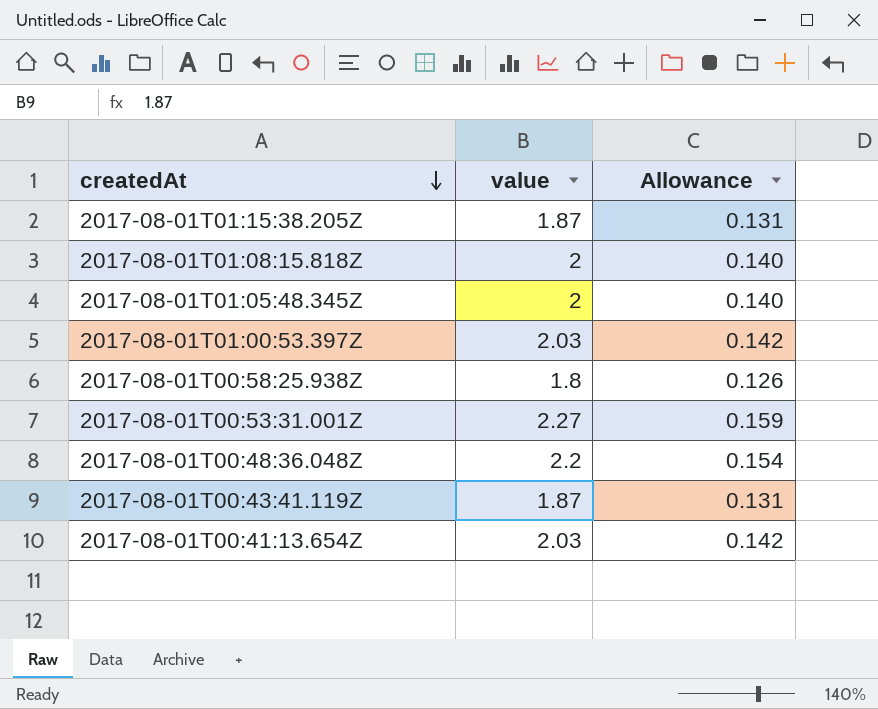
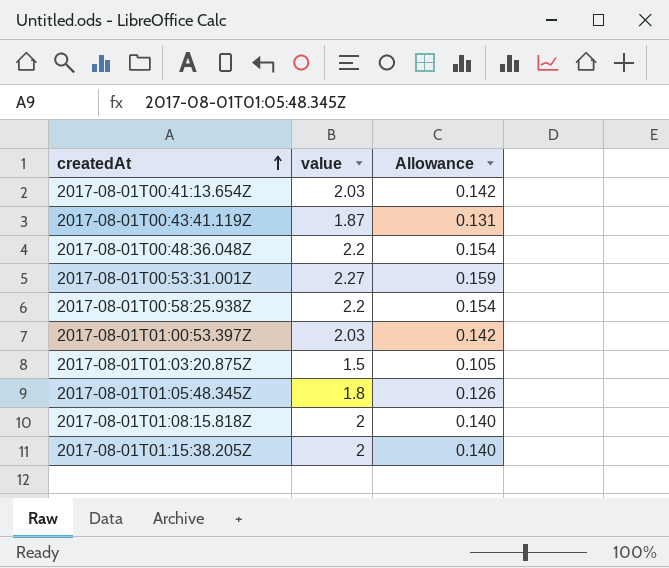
row order: createdAt descending -> createdAt ascending
2017-08-01T00:58:25.938Z | value: 1.8 -> 2.2
2017-08-01T00:58:25.938Z | Allowance: 0.126 -> 0.154
row 2017-08-01T01:03:20.875Z: none -> 1.5 | 0.105
2017-08-01T01:05:48.345Z | value: 2 -> 1.8
2017-08-01T01:05:48.345Z | Allowance: 0.140 -> 0.126
2017-08-01T01:15:38.205Z | value: 1.87 -> 2
2017-08-01T01:15:38.205Z | Allowance: 0.131 -> 0.140

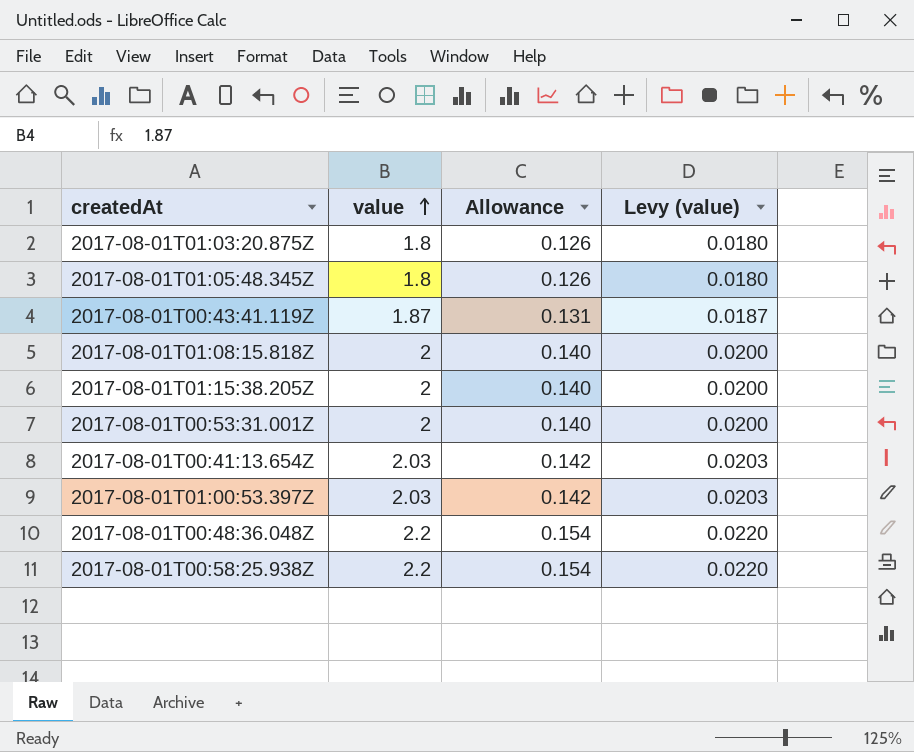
row order: createdAt ascending -> value ascending
column Levy (value) | formula: none -> [value] * 0.01
2017-08-01T01:03:20.875Z | value: 1.5 -> 1.8
2017-08-01T01:03:20.875Z | Allowance: 0.105 -> 0.126
2017-08-01T00:53:31.001Z | value: 2.27 -> 2
2017-08-01T00:53:31.001Z | Allowance: 0.159 -> 0.140

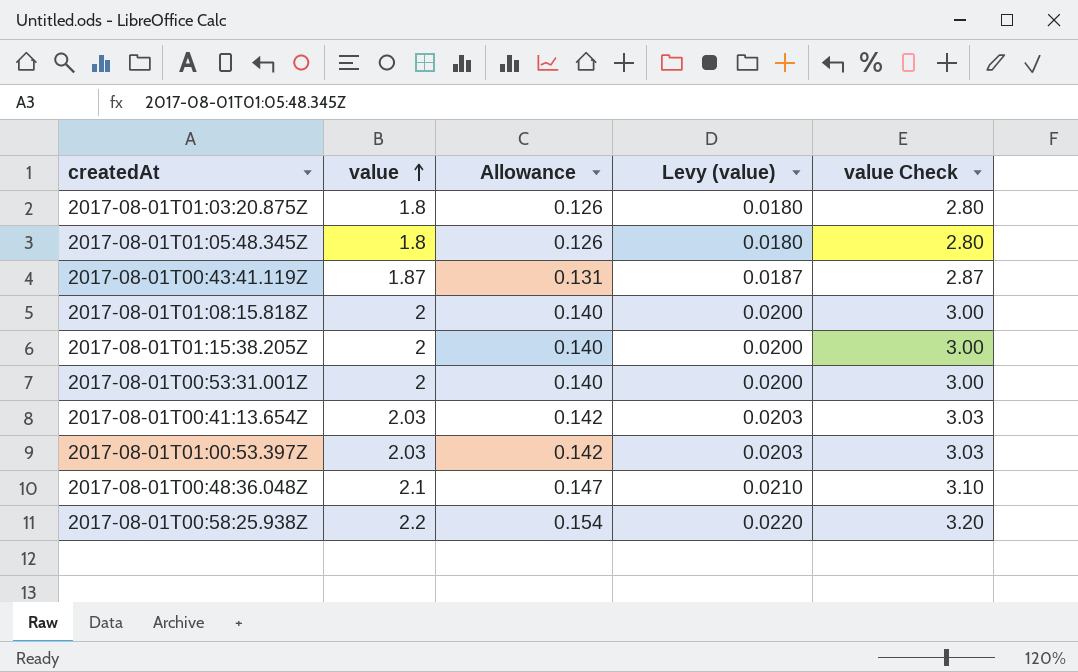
column value Check | formula: none -> [value] + 1
2017-08-01T00:48:36.048Z | value: 2.2 -> 2.1
2017-08-01T00:48:36.048Z | Allowance: 0.154 -> 0.147
2017-08-01T00:48:36.048Z | Levy (value): 0.0220 -> 0.0210

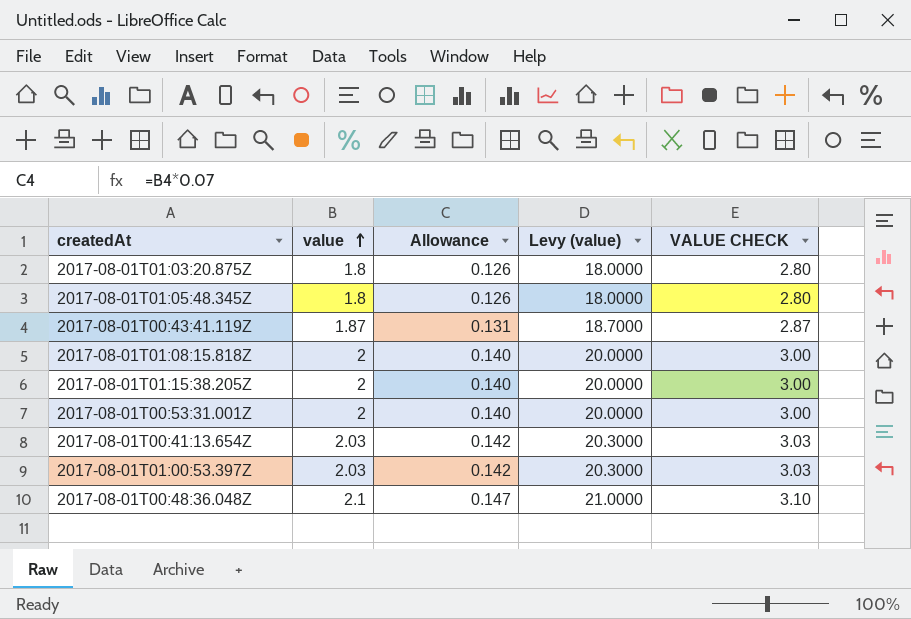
column Levy (value) | formula: [value] * 0.01 -> [value] * 10
column name: value Check -> VALUE CHECK
row 2017-08-01T00:58:25.938Z: 2.2 | 0.154 | 0.0220 | 3.20 -> none

